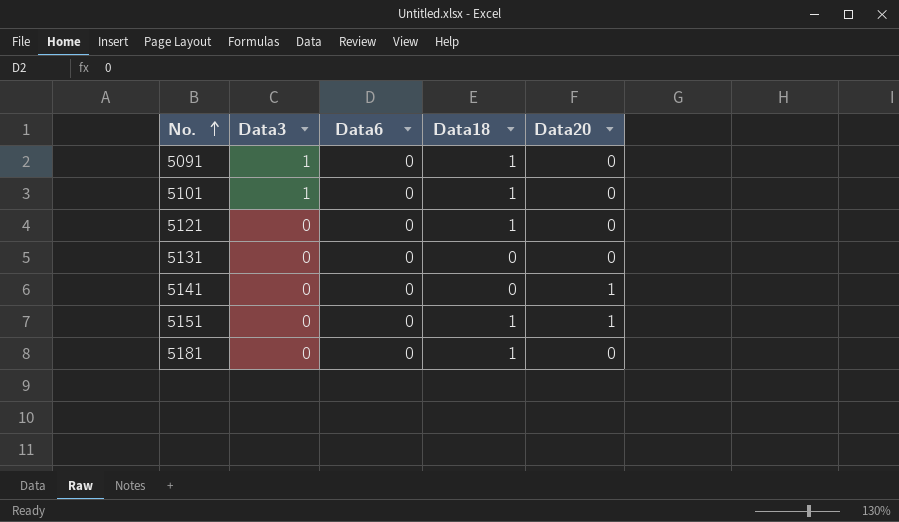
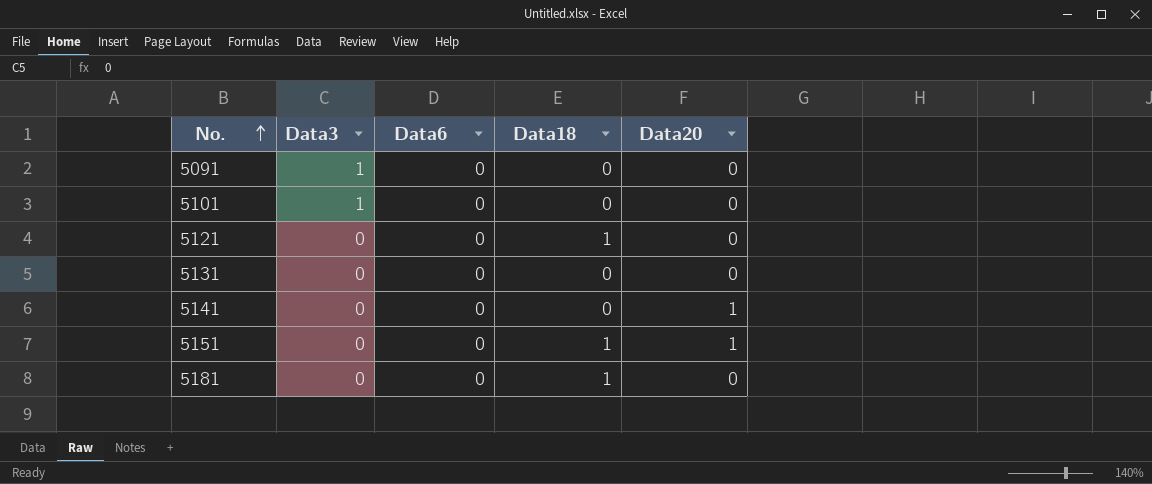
5091 | Data18: 1 -> 0
5101 | Data18: 1 -> 0

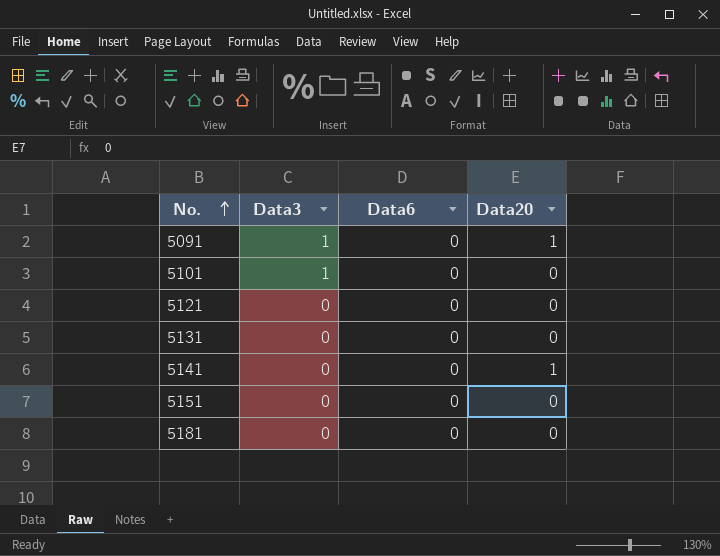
column Data18 | position: 4 -> none
5091 | Data20: 0 -> 1
5151 | Data20: 1 -> 0

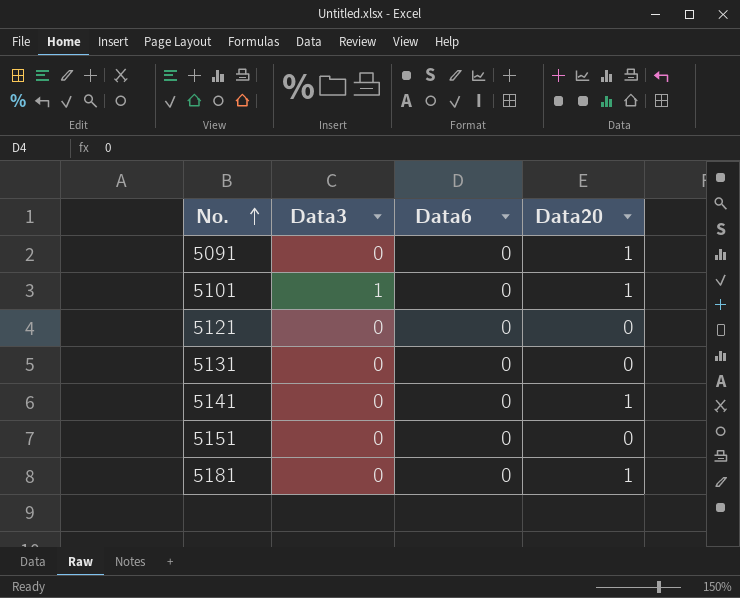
5091 | Data3: 1 -> 0
5101 | Data20: 0 -> 1
5181 | Data20: 0 -> 1

